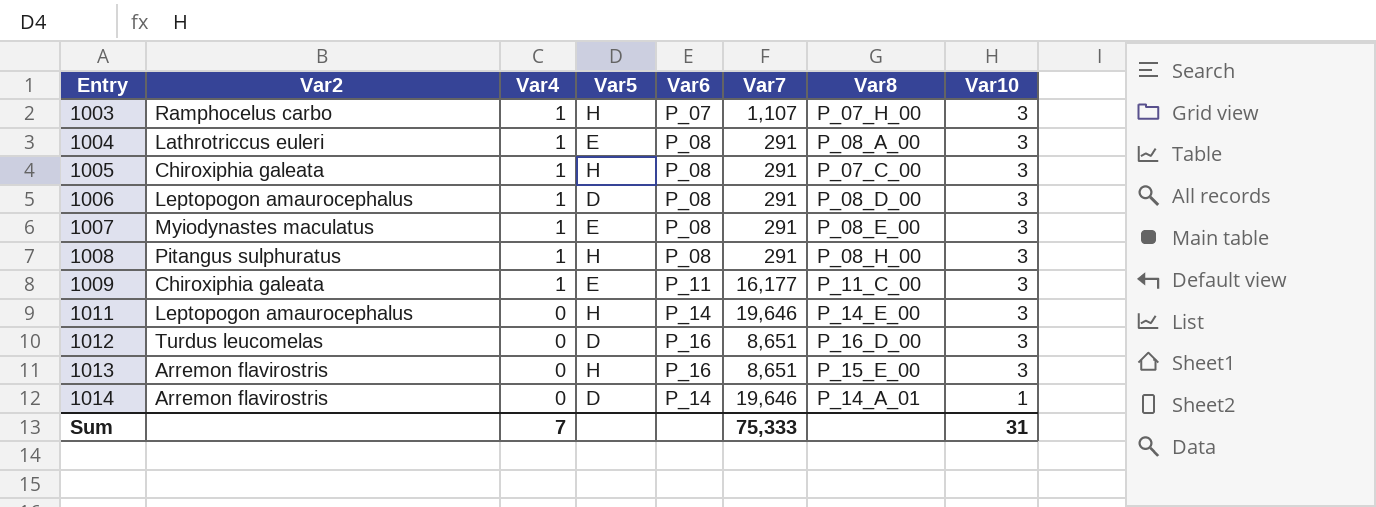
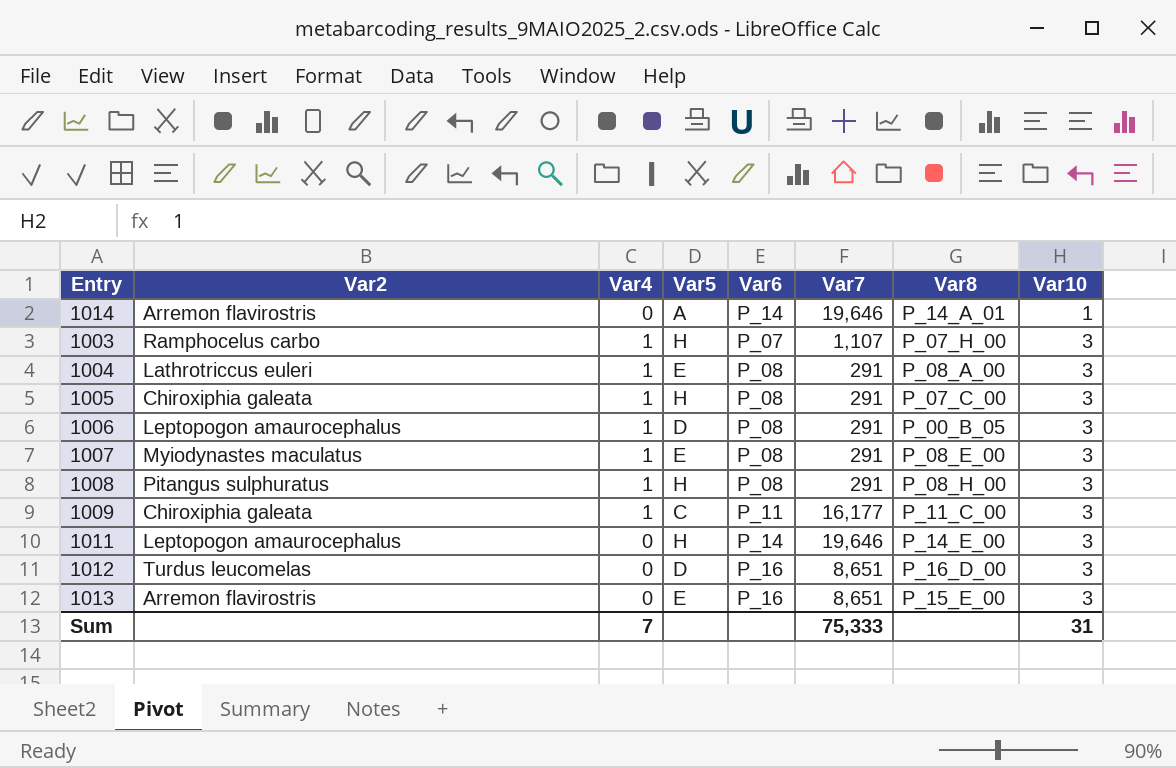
row order: Entry ascending -> Var10 ascending
1014 | Var5: D -> A
1006 | Var8: P_08_D_00 -> P_00_B_05
1009 | Var5: E -> C
1013 | Var5: H -> E

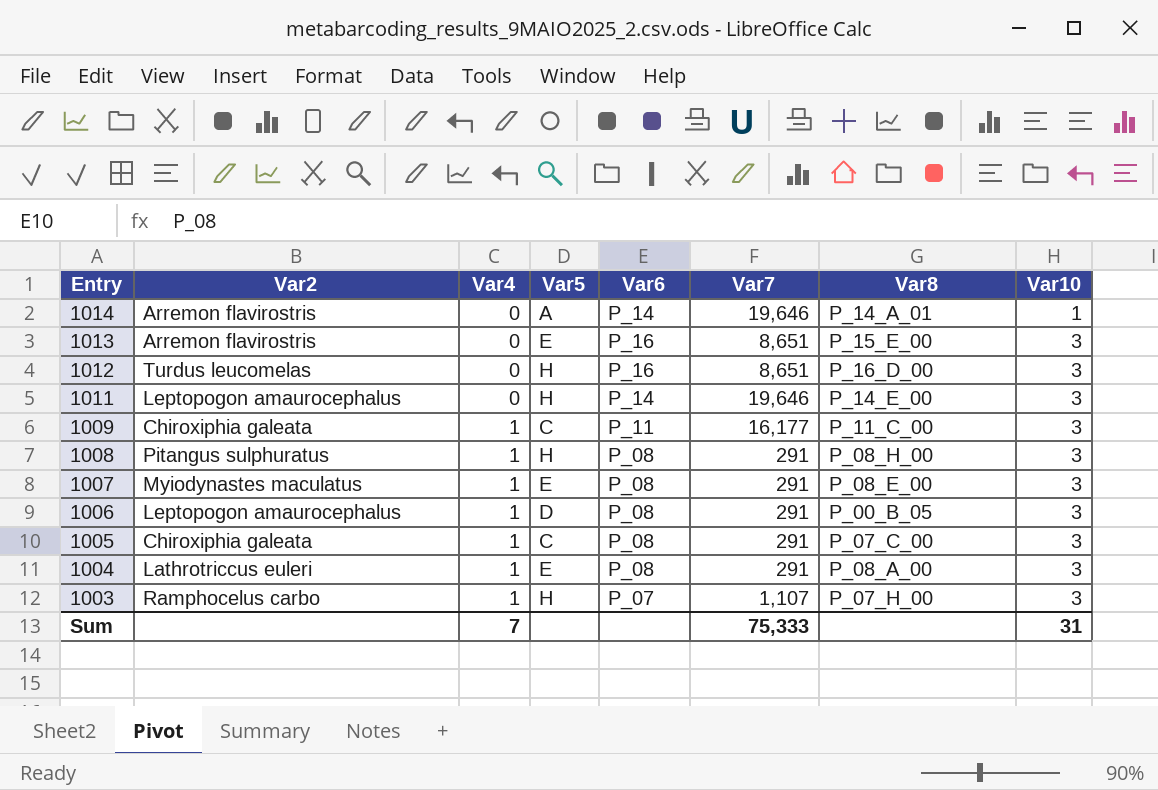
row order: Var10 ascending -> Entry descending
1012 | Var5: D -> H
1005 | Var5: H -> C

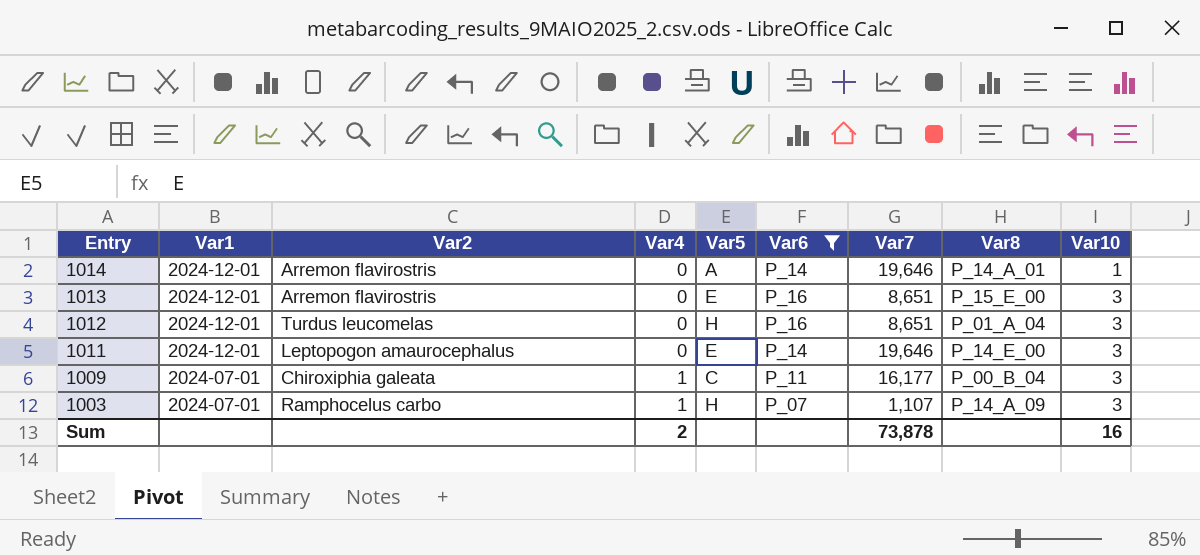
filter: none -> Var6 != P_08
column Var1 | position: none -> 2
1012 | Var8: P_16_D_00 -> P_01_A_04
1011 | Var5: H -> E
1009 | Var8: P_11_C_00 -> P_00_B_04
1003 | Var8: P_07_H_00 -> P_14_A_09
Sum | Var4: 7 -> 2
Sum | Var7: 75,333 -> 73,878
Sum | Var10: 31 -> 16

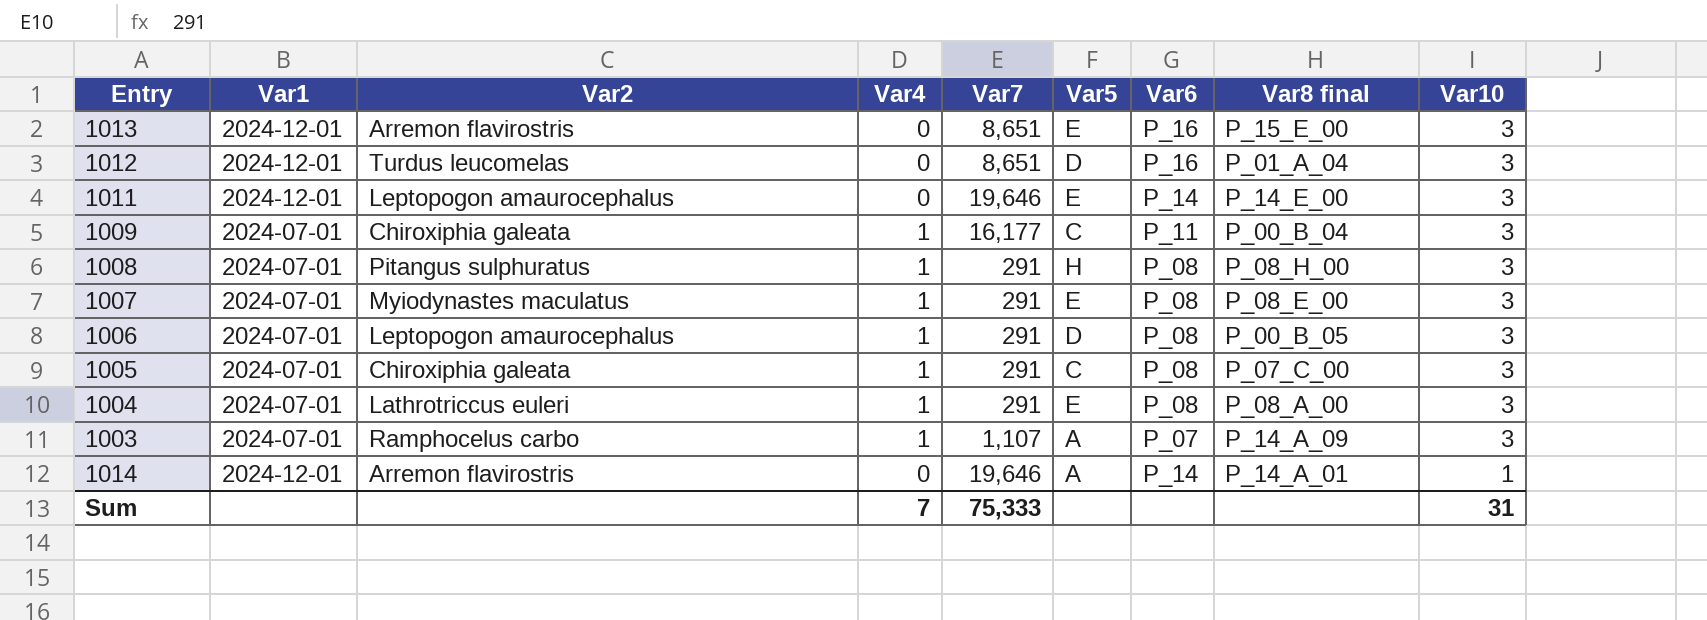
filter: Var6 != P_08 -> none
row order: Entry descending -> Var10 descending
column Var7 | position: 7 -> 5
column name: Var8 -> Var8 final
1012 | Var5: H -> D
1003 | Var5: H -> A
Sum | Var4: 2 -> 7
Sum | Var7: 73,878 -> 75,333
Sum | Var10: 16 -> 31

